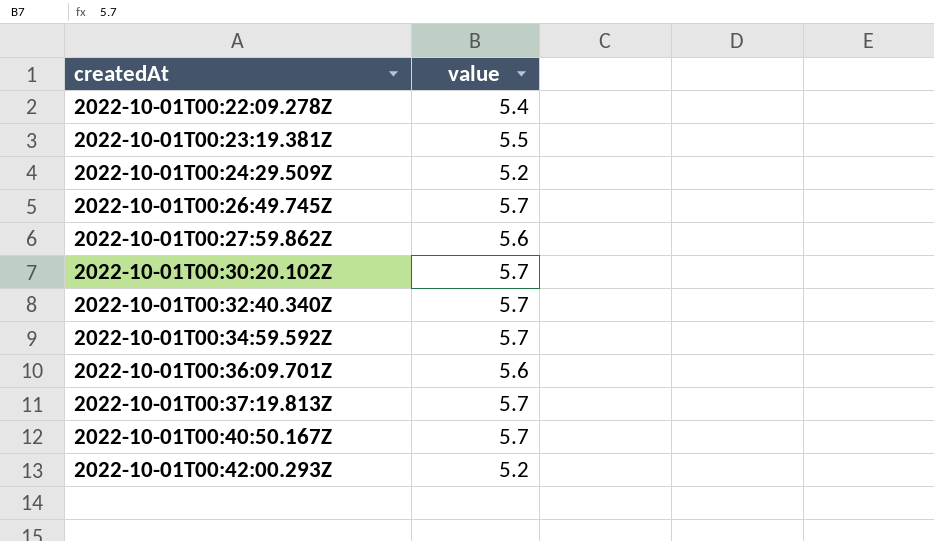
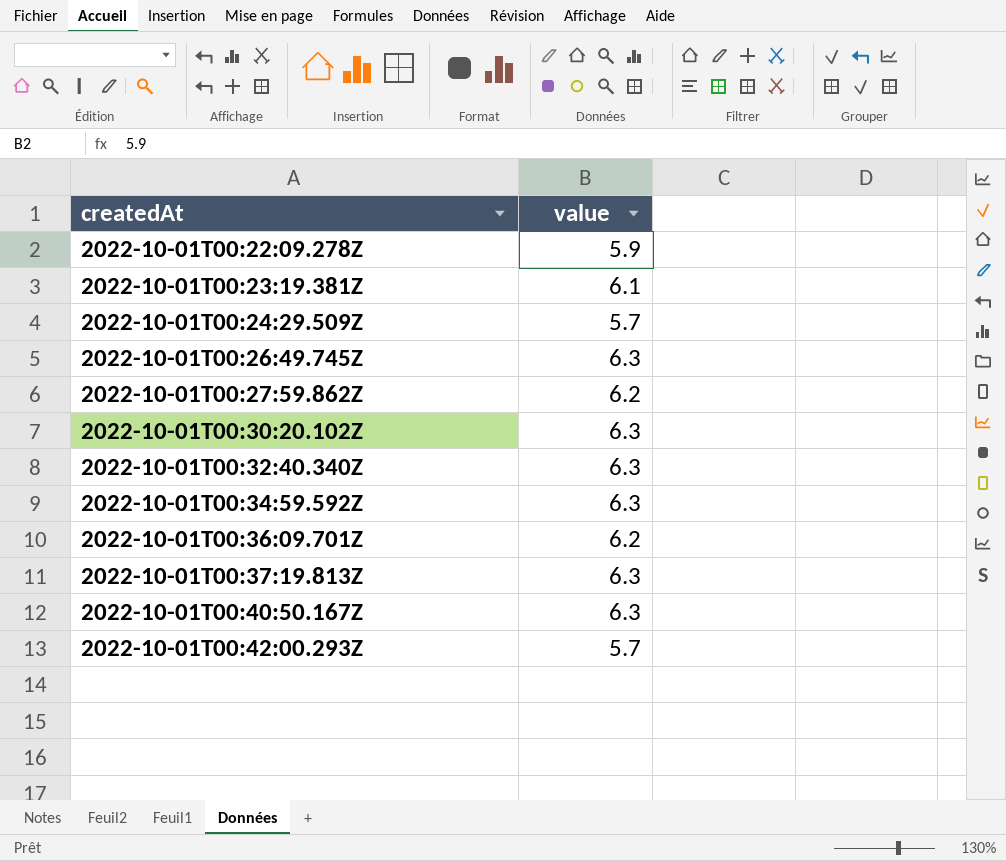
2022-10-01T00:22:09.278Z | value: 5.4 -> 5.9
2022-10-01T00:23:19.381Z | value: 5.5 -> 6.1
2022-10-01T00:24:29.509Z | value: 5.2 -> 5.7
2022-10-01T00:26:49.745Z | value: 5.7 -> 6.3
2022-10-01T00:27:59.862Z | value: 5.6 -> 6.2
2022-10-01T00:30:20.102Z | value: 5.7 -> 6.3
2022-10-01T00:32:40.340Z | value: 5.7 -> 6.3
2022-10-01T00:34:59.592Z | value: 5.7 -> 6.3
2022-10-01T00:36:09.701Z | value: 5.6 -> 6.2
2022-10-01T00:37:19.813Z | value: 5.7 -> 6.3
2022-10-01T00:40:50.167Z | value: 5.7 -> 6.3
2022-10-01T00:42:00.293Z | value: 5.2 -> 5.7

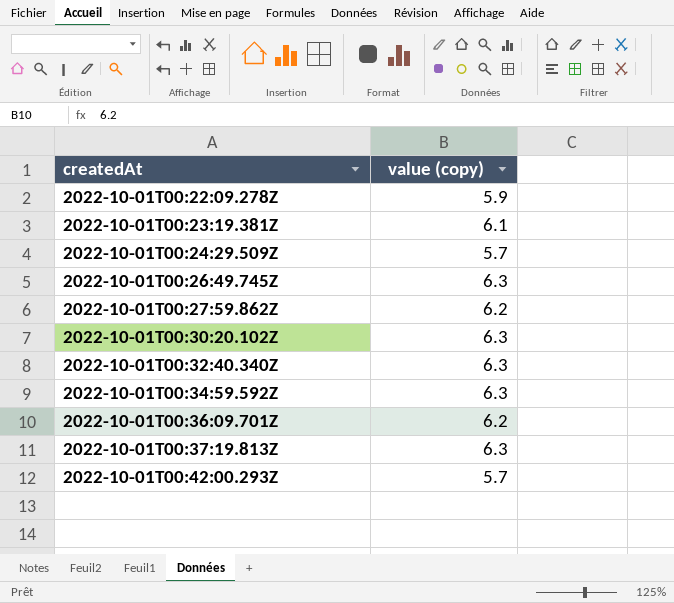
column name: value -> value (copy)
row 2022-10-01T00:40:50.167Z: 6.3 -> none

